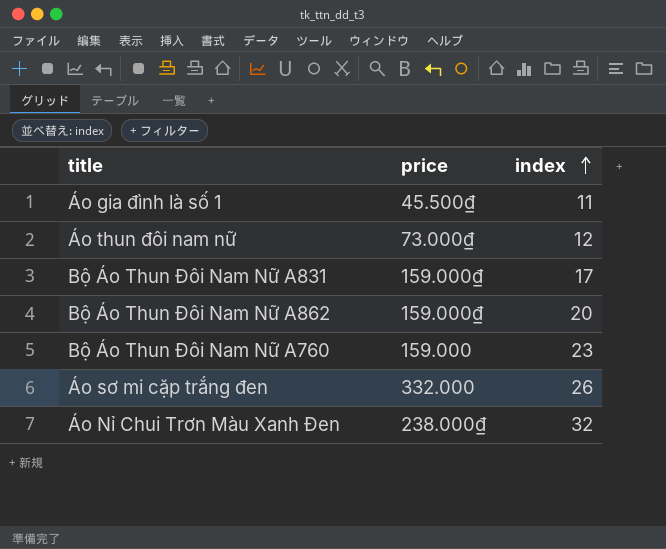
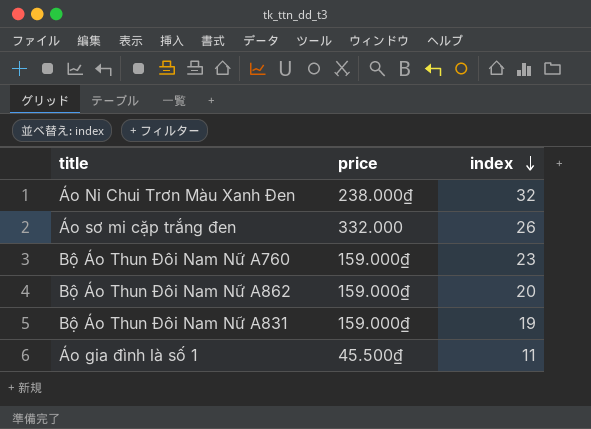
row order: index ascending -> index descending
row Áo thun đôi nam nữ: 73.000₫ | 12 -> none
Bộ Áo Thun Đôi Nam Nữ A760 | price: 159.000 -> 159.000₫
Bộ Áo Thun Đôi Nam Nữ A831 | index: 17 -> 19

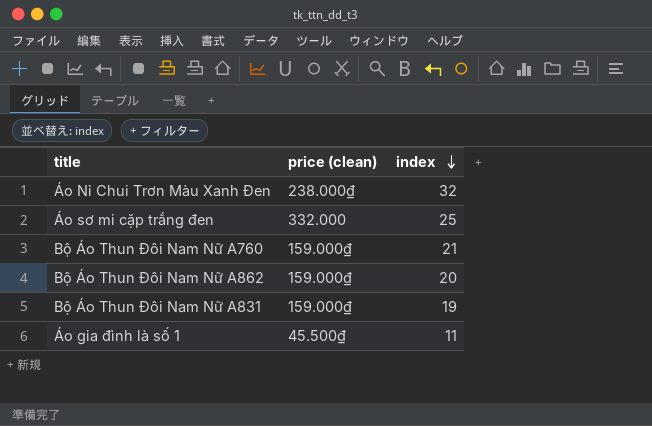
column name: price -> price (clean)
Áo sơ mi cặp trắng đen | index: 26 -> 25
Bộ Áo Thun Đôi Nam Nữ A760 | index: 23 -> 21

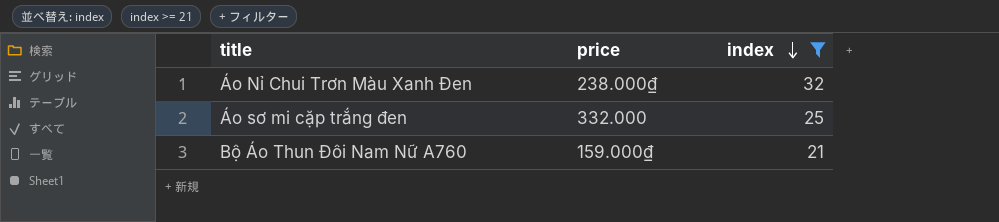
filter: none -> index >= 21
column name: price (clean) -> price

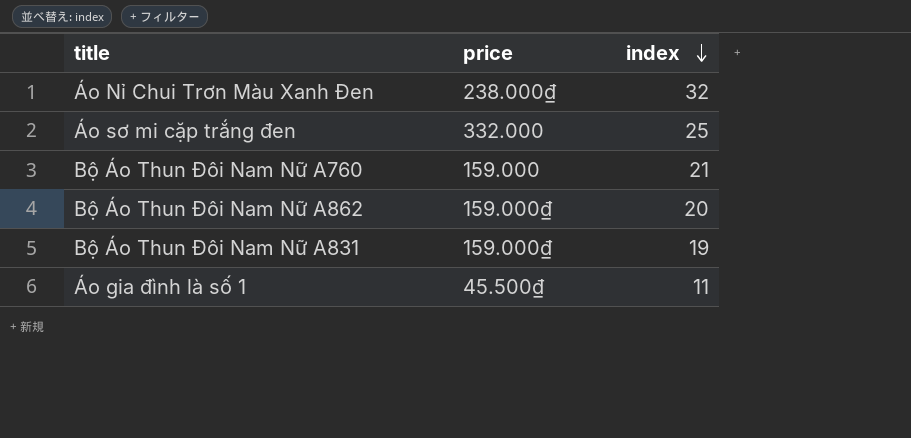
filter: index >= 21 -> none
Bộ Áo Thun Đôi Nam Nữ A760 | price: 159.000₫ -> 159.000

